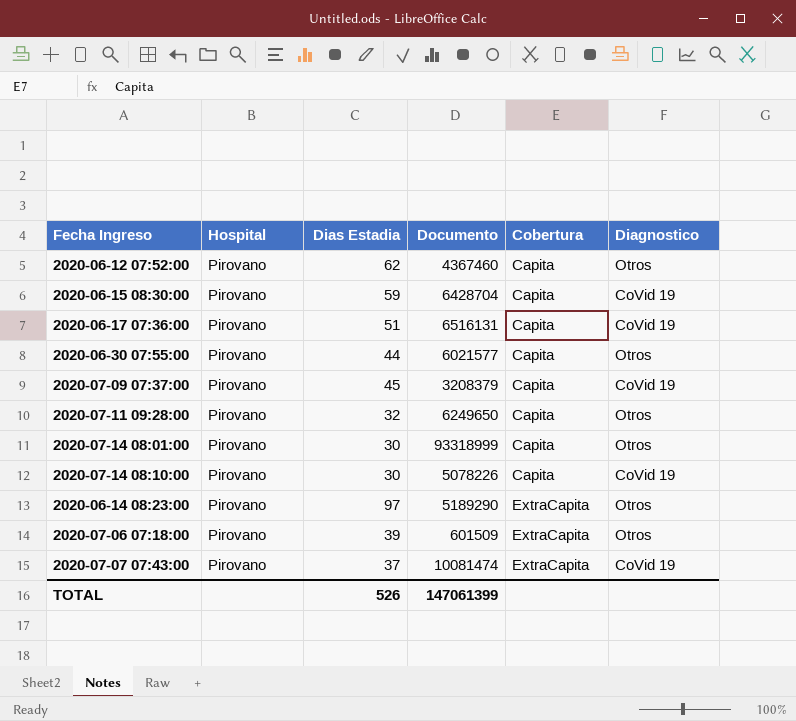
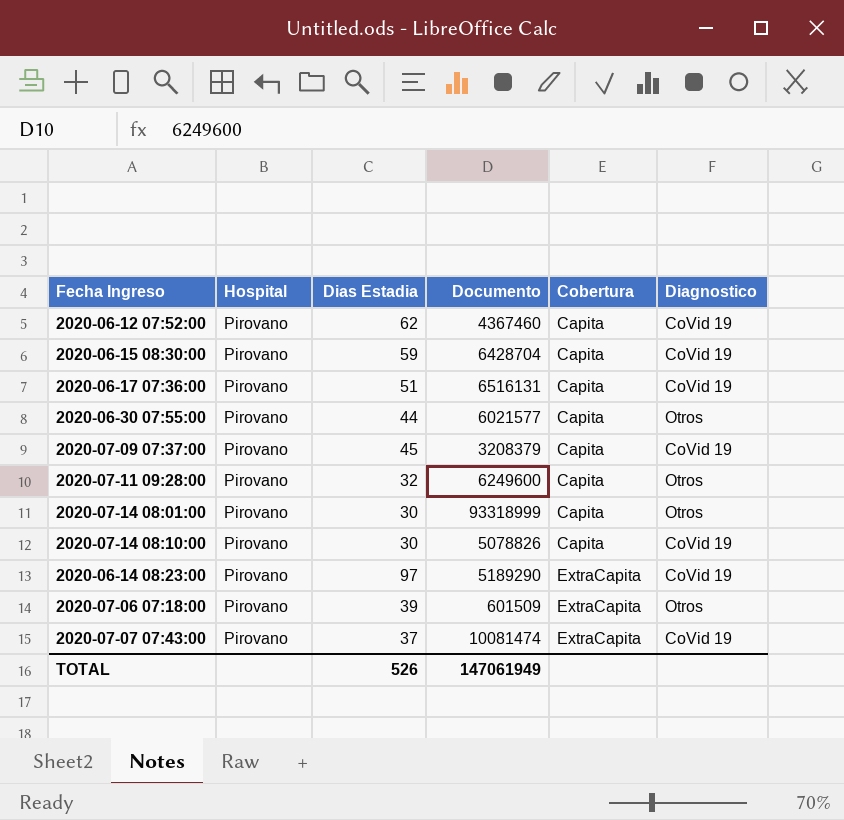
2020-06-12 07:52:00 | Diagnostico: Otros -> CoVid 19
2020-07-11 09:28:00 | Documento: 6249650 -> 6249600
2020-07-14 08:10:00 | Documento: 5078226 -> 5078826
2020-06-14 08:23:00 | Diagnostico: Otros -> CoVid 19
TOTAL | Documento: 147061399 -> 147061949

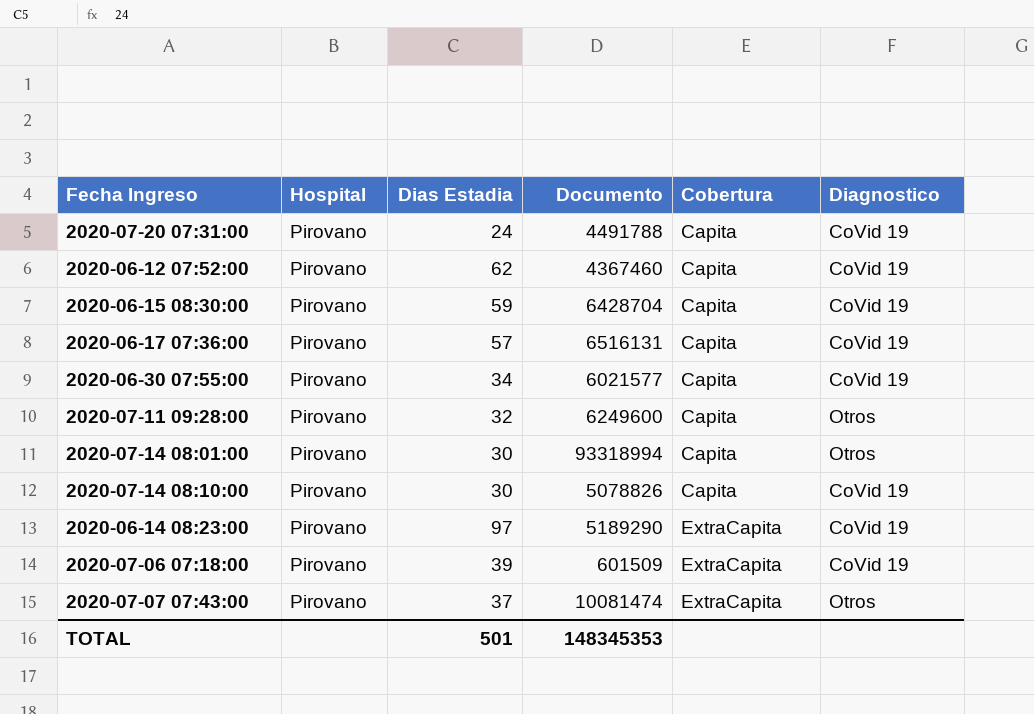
row 2020-07-09 07:37:00: Pirovano | 45 | 3208379 | Capita | CoVid 19 -> none
row 2020-07-20 07:31:00: none -> Pirovano | 24 | 4491788 | Capita | CoVid 19
2020-06-17 07:36:00 | Dias Estadia: 51 -> 57
2020-06-30 07:55:00 | Dias Estadia: 44 -> 34
2020-06-30 07:55:00 | Diagnostico: Otros -> CoVid 19
2020-07-14 08:01:00 | Documento: 93318999 -> 93318994
2020-07-06 07:18:00 | Diagnostico: Otros -> CoVid 19
2020-07-07 07:43:00 | Diagnostico: CoVid 19 -> Otros
TOTAL | Dias Estadia: 526 -> 501
TOTAL | Documento: 147061949 -> 148345353

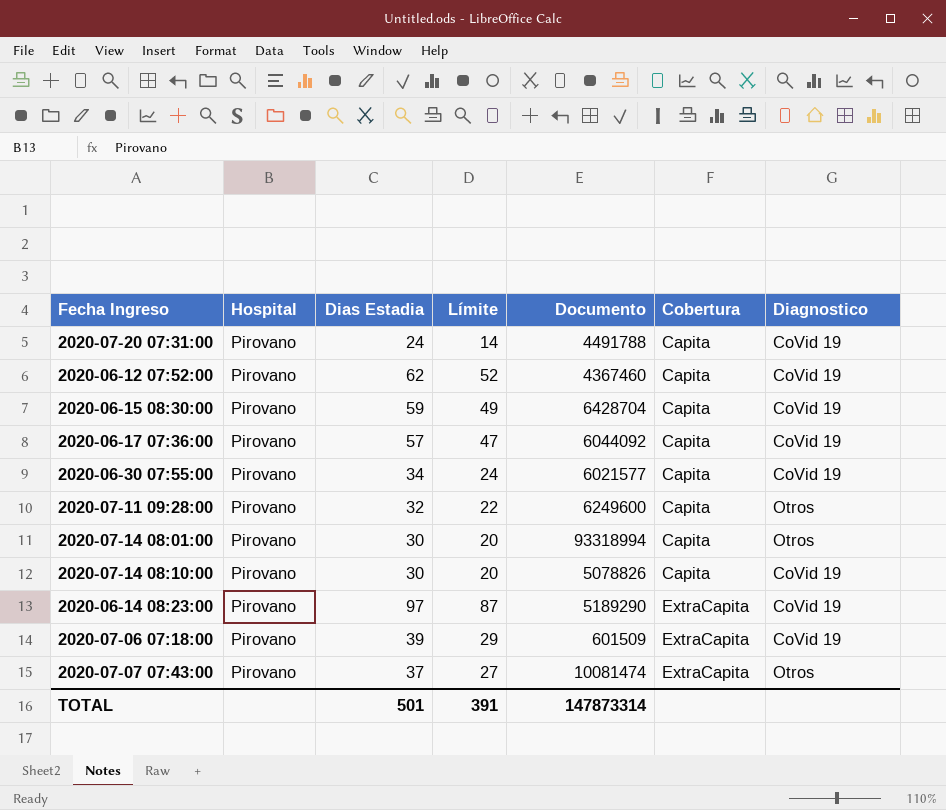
column Límite | formula: none -> [Dias Estadia] - 10
2020-06-17 07:36:00 | Documento: 6516131 -> 6044092
TOTAL | Documento: 148345353 -> 147873314

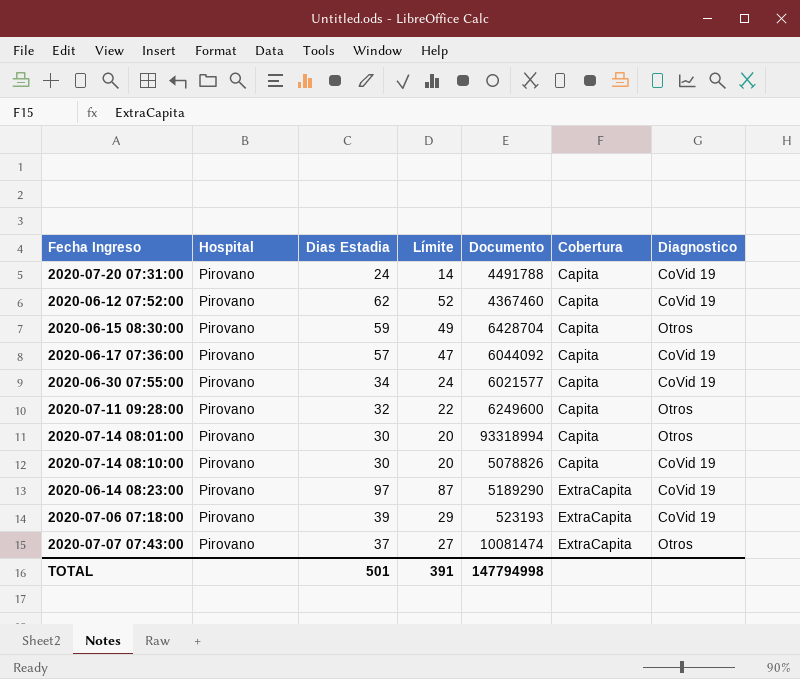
2020-06-15 08:30:00 | Diagnostico: CoVid 19 -> Otros
2020-07-06 07:18:00 | Documento: 601509 -> 523193
TOTAL | Documento: 147873314 -> 147794998

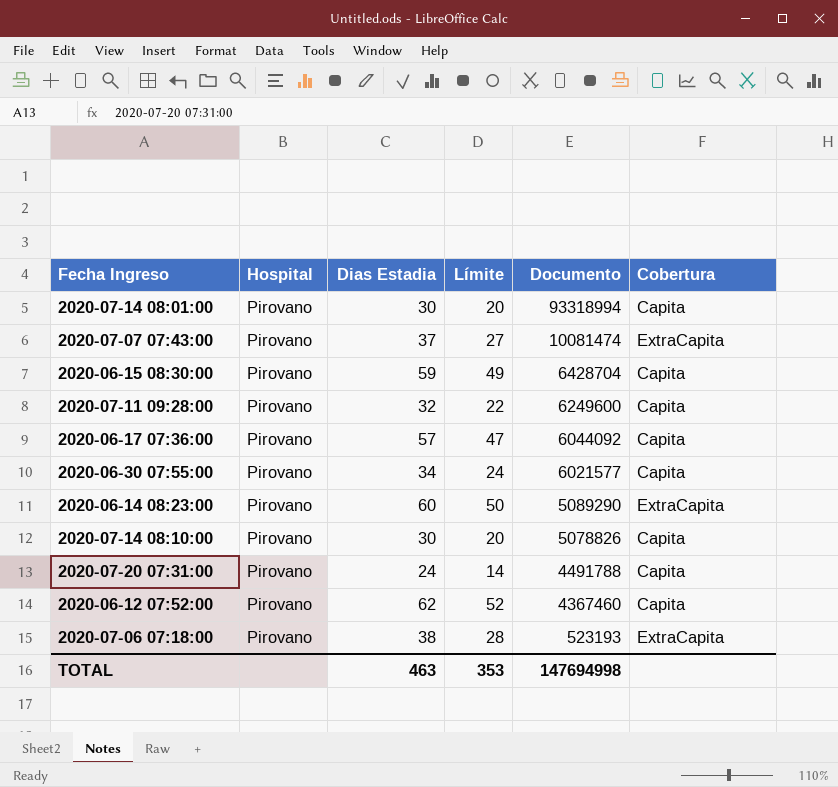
row order: Cobertura ascending -> Documento descending
column Diagnostico | position: 7 -> none
2020-06-14 08:23:00 | Dias Estadia: 97 -> 60
2020-06-14 08:23:00 | Límite: 87 -> 50
2020-06-14 08:23:00 | Documento: 5189290 -> 5089290
2020-07-06 07:18:00 | Dias Estadia: 39 -> 38
2020-07-06 07:18:00 | Límite: 29 -> 28
TOTAL | Dias Estadia: 501 -> 463
TOTAL | Límite: 391 -> 353
TOTAL | Documento: 147794998 -> 147694998

